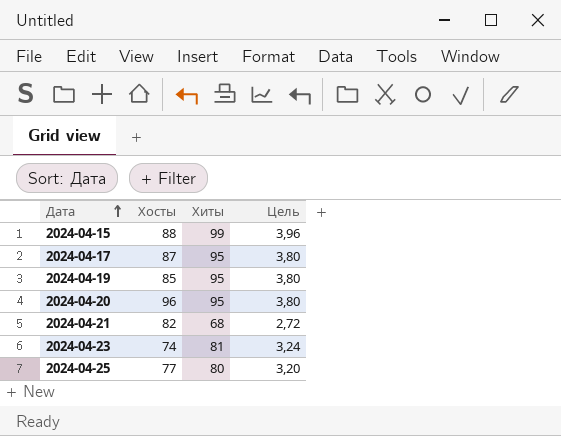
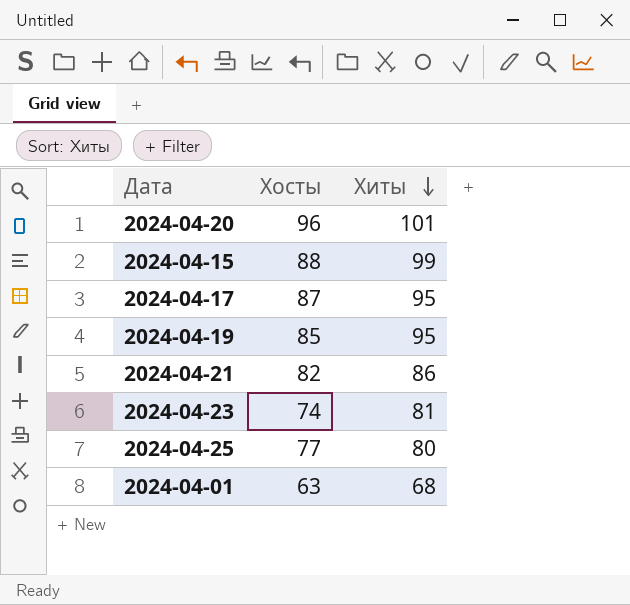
row order: Дата ascending -> Хиты descending
column Цель | formula: [Хиты] * 0,04 -> none
2024-04-20 | Хиты: 95 -> 101
2024-04-21 | Хиты: 68 -> 86
row 2024-04-01: none -> 63 | 68

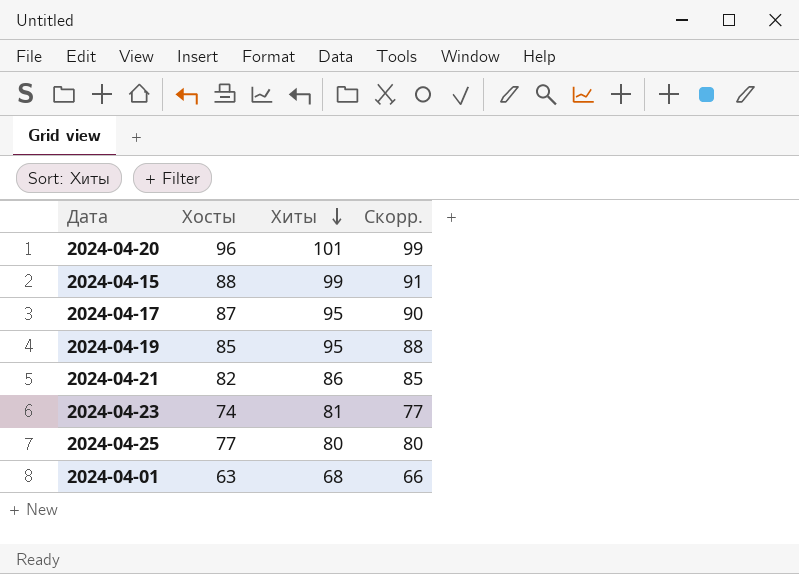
column Скорр. | formula: none -> [Хосты] + 3

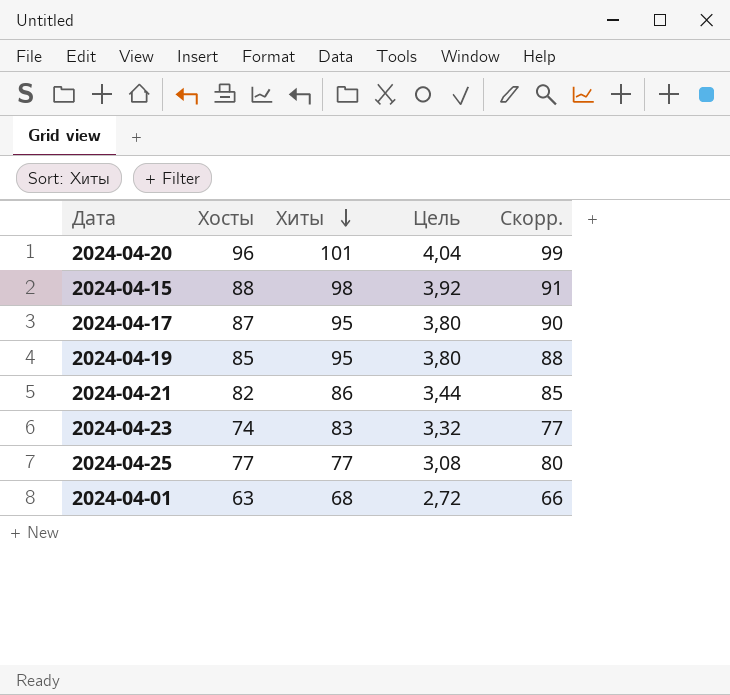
column Цель | formula: none -> [Хиты] * 0,04
2024-04-15 | Хиты: 99 -> 98
2024-04-23 | Хиты: 81 -> 83
2024-04-25 | Хиты: 80 -> 77

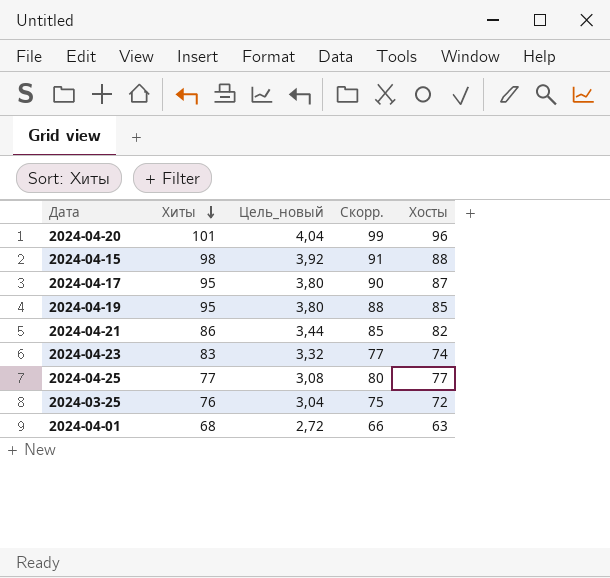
column name: Цель -> Цель_новый
column Хосты | position: 2 -> 5
row 2024-03-25: none -> 76 | 3,04 | 75 | 72

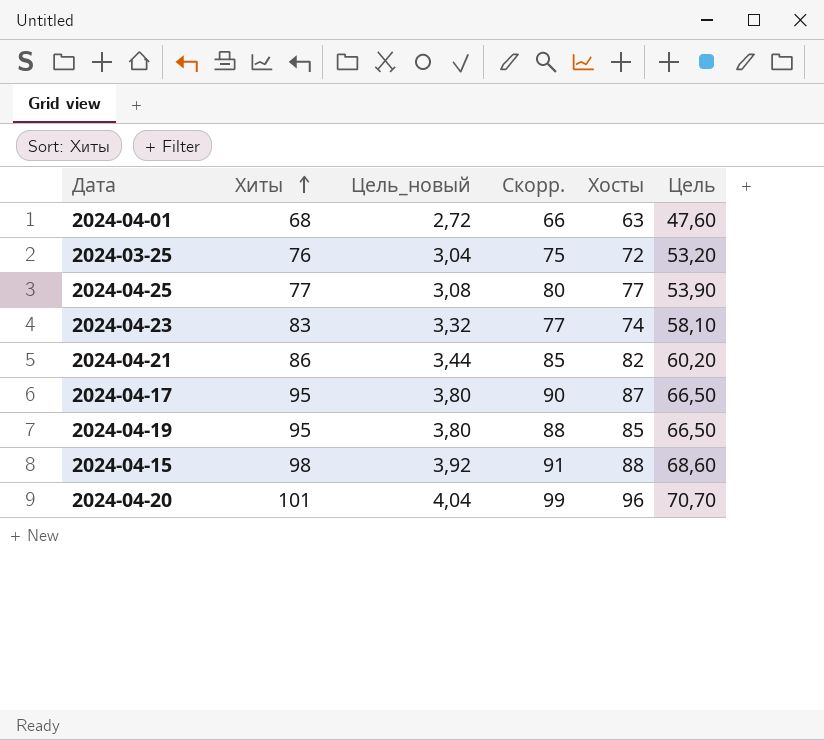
row order: Хиты descending -> Хиты ascending
column Цель | formula: none -> [Хиты] * 0,7

